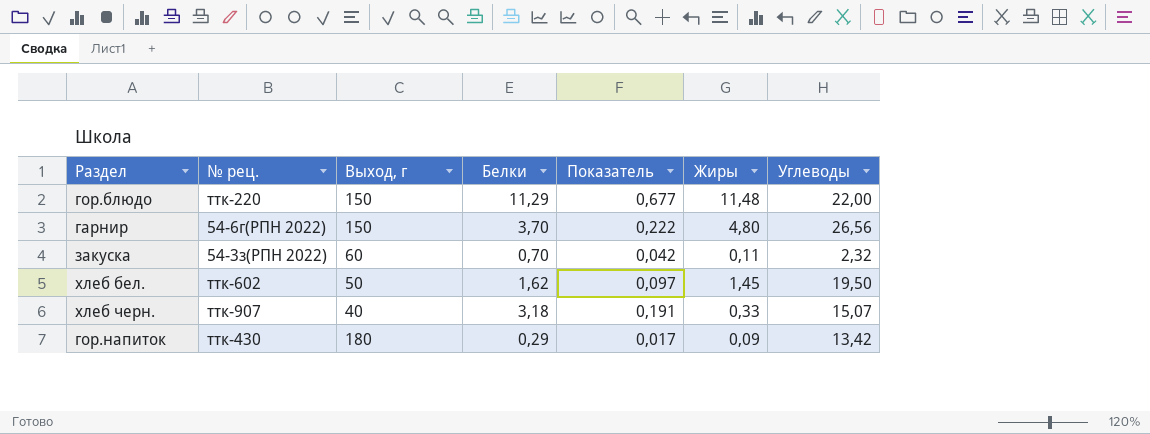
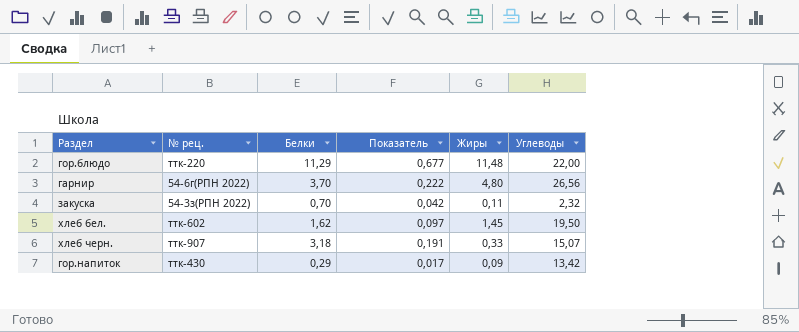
column Выход, г | position: 3 -> none

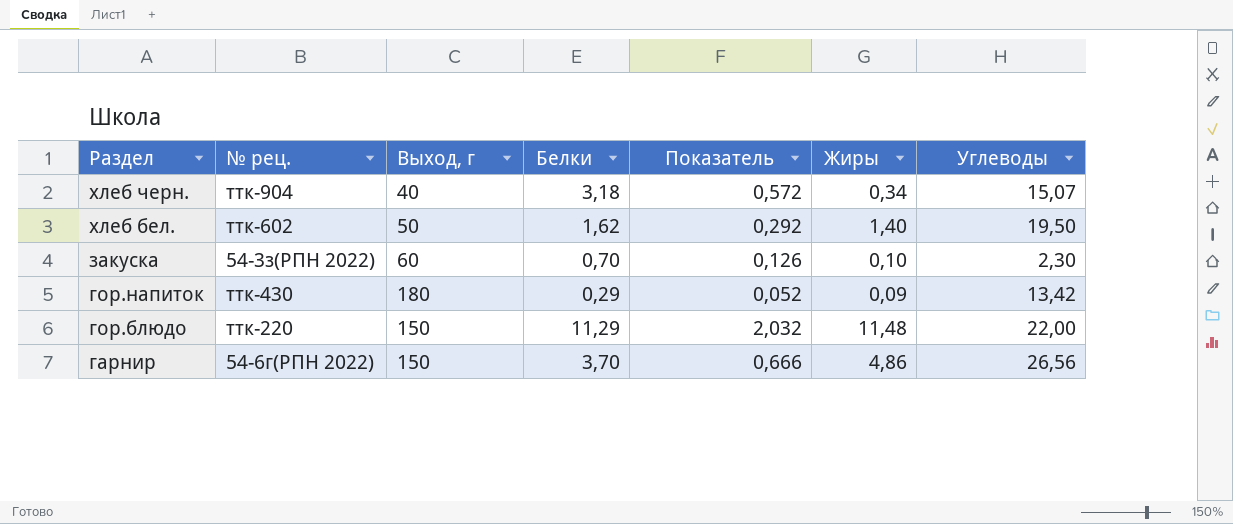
row order: none -> Раздел descending
column Выход, г | position: none -> 3
column Показатель | formula: [Белки] * 0,06 -> [Белки] * 0,18
хлеб черн. | № рец.: ттк-907 -> ттк-904
хлеб черн. | Жиры: 0,33 -> 0,34
хлеб бел. | Жиры: 1,45 -> 1,40
закуска | Жиры: 0,11 -> 0,10
закуска | Углеводы: 2,32 -> 2,30
гарнир | Жиры: 4,80 -> 4,86

